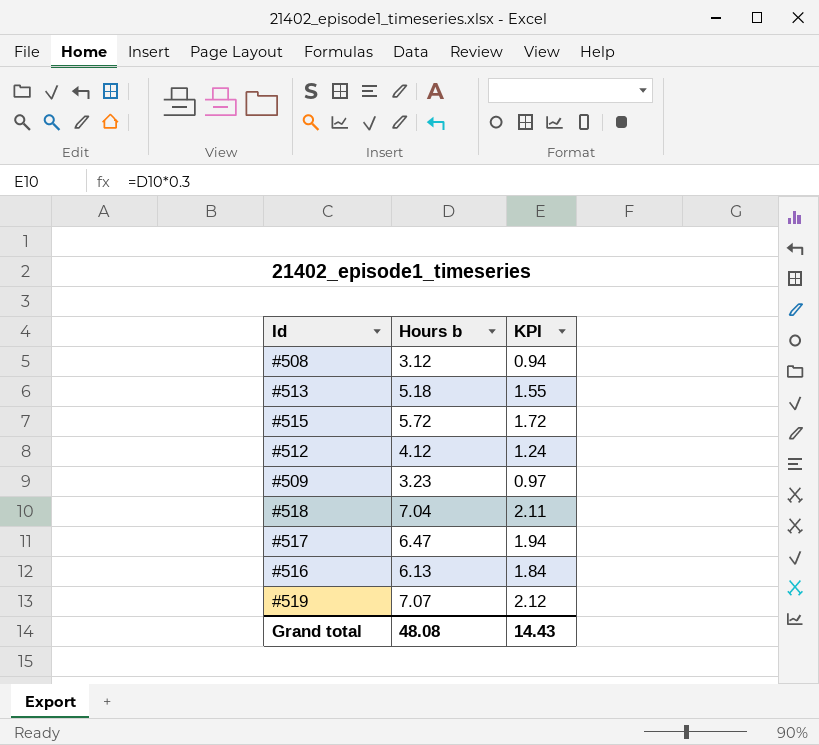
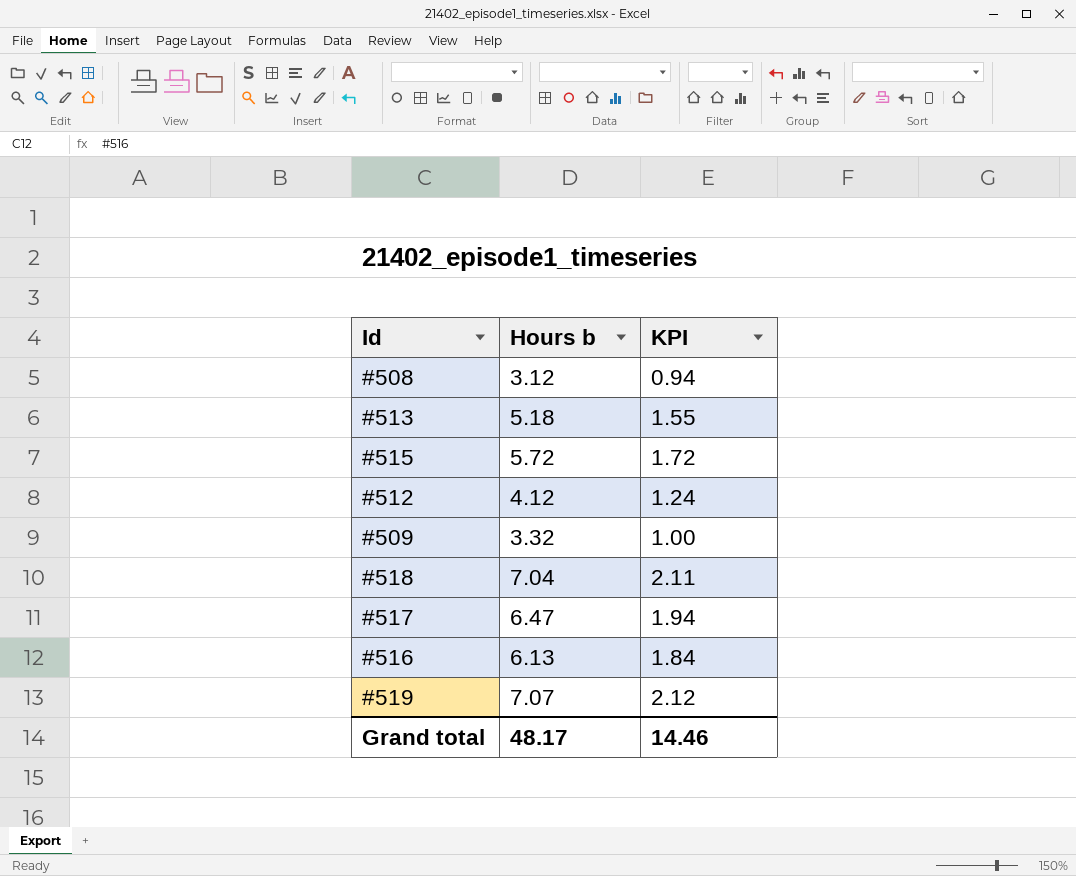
#509 | Hours b: 3.23 -> 3.32
#509 | KPI: 0.97 -> 1.00
Grand total | Hours b: 48.08 -> 48.17
Grand total | KPI: 14.43 -> 14.46

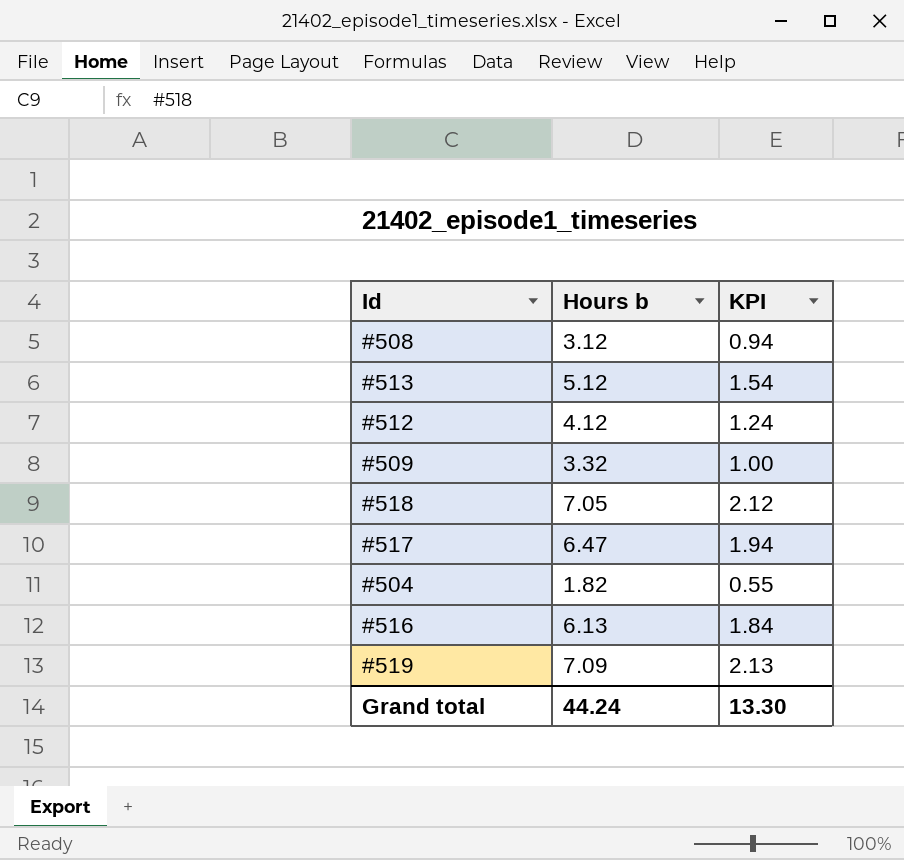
row #515: 5.72 | 1.72 -> none
#513 | Hours b: 5.18 -> 5.12
#513 | KPI: 1.55 -> 1.54
#518 | Hours b: 7.04 -> 7.05
#518 | KPI: 2.11 -> 2.12
row #504: none -> 1.82 | 0.55
#519 | Hours b: 7.07 -> 7.09
#519 | KPI: 2.12 -> 2.13
Grand total | Hours b: 48.17 -> 44.24
Grand total | KPI: 14.46 -> 13.30

